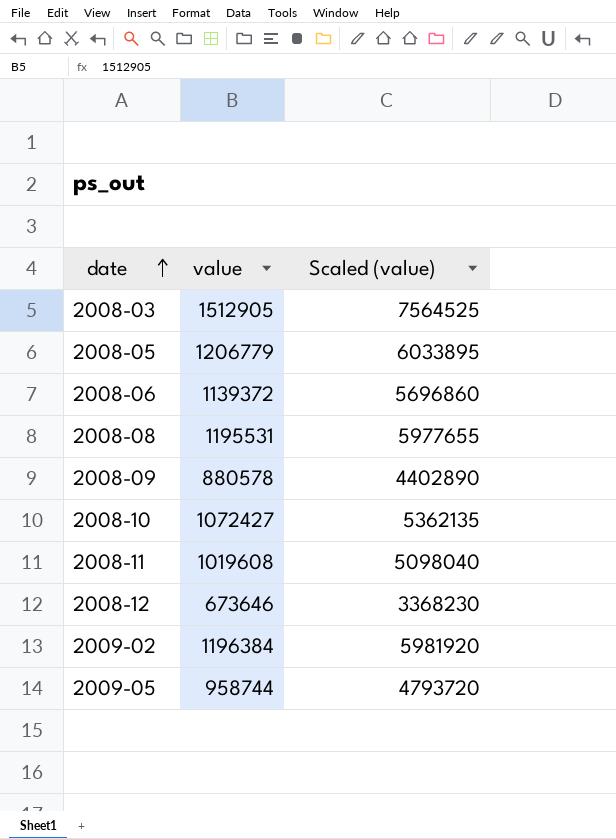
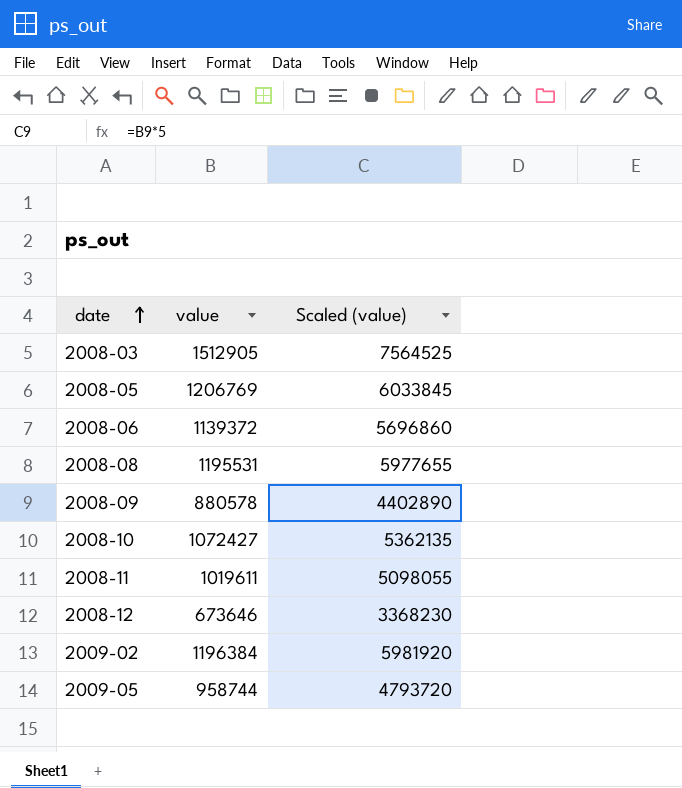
2008-05 | value: 1206779 -> 1206769
2008-05 | Scaled (value): 6033895 -> 6033845
2008-11 | value: 1019608 -> 1019611
2008-11 | Scaled (value): 5098040 -> 5098055

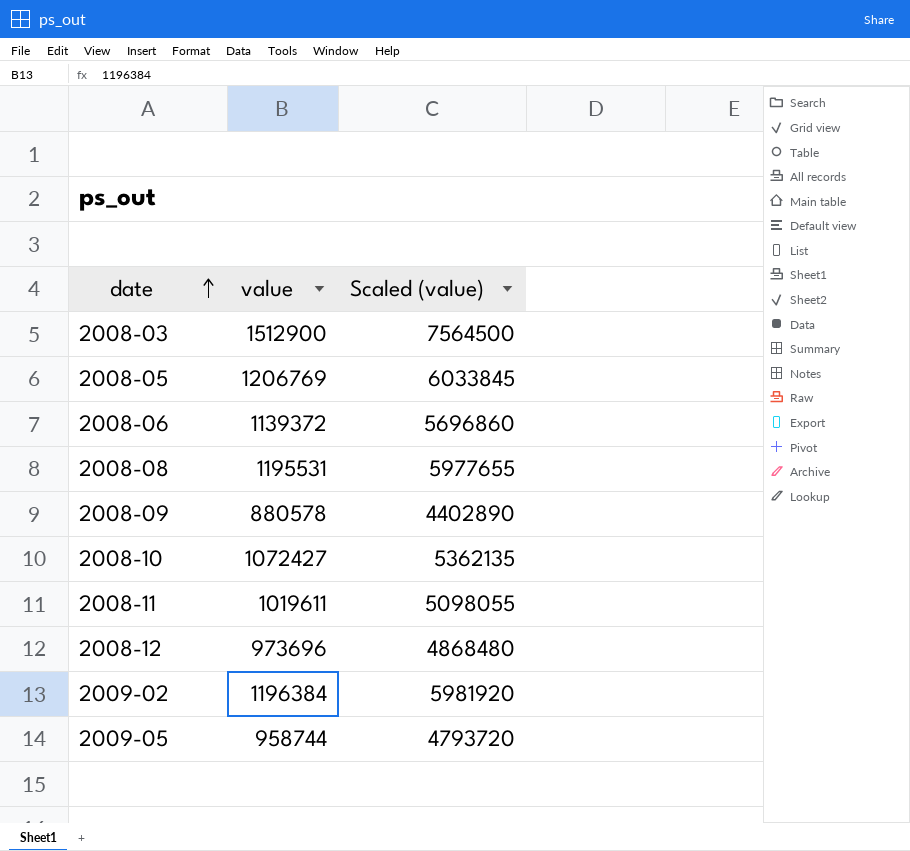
2008-03 | value: 1512905 -> 1512900
2008-03 | Scaled (value): 7564525 -> 7564500
2008-12 | value: 673646 -> 973696
2008-12 | Scaled (value): 3368230 -> 4868480

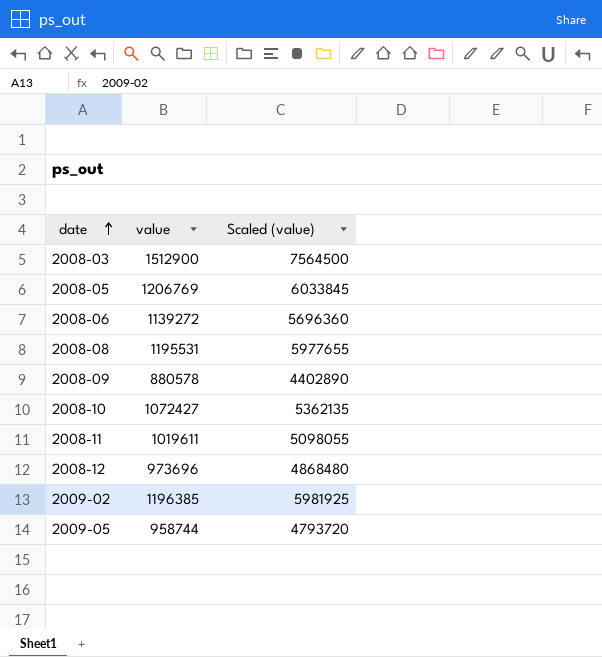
2008-06 | value: 1139372 -> 1139272
2008-06 | Scaled (value): 5696860 -> 5696360
2009-02 | value: 1196384 -> 1196385
2009-02 | Scaled (value): 5981920 -> 5981925

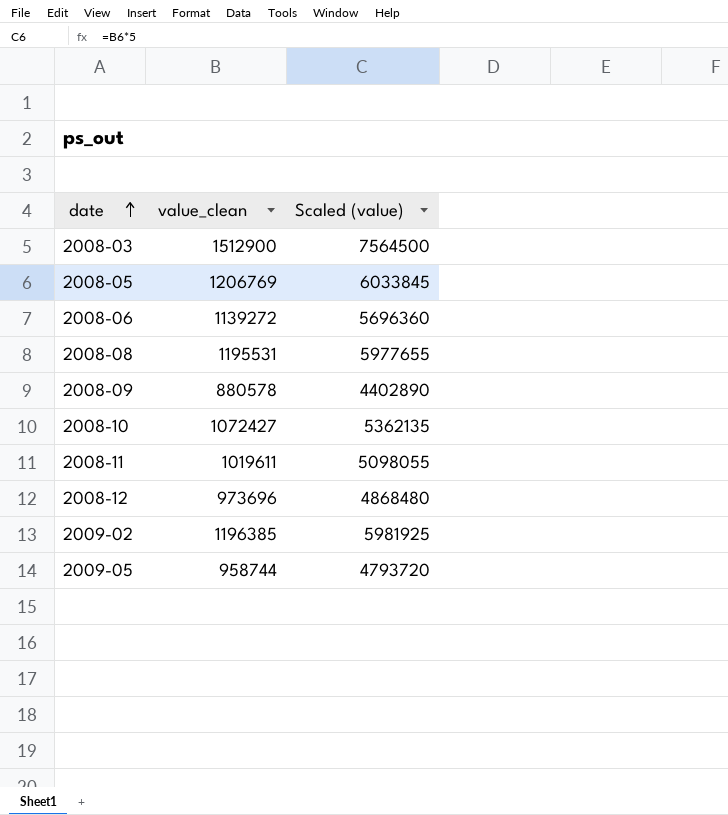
column name: value -> value_clean

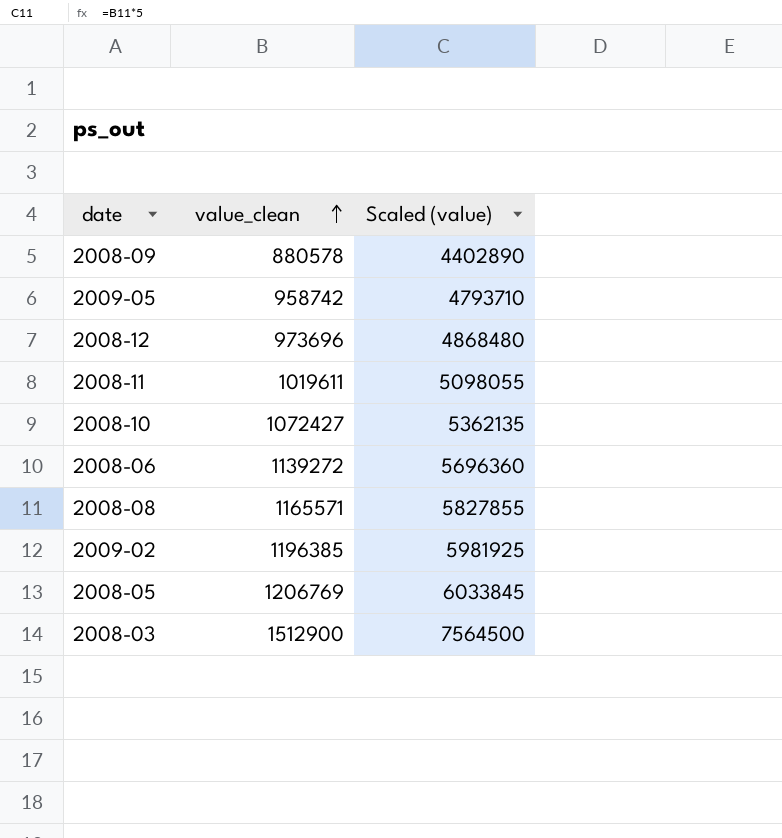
row order: date ascending -> value_clean ascending
2009-05 | value_clean: 958744 -> 958742
2009-05 | Scaled (value): 4793720 -> 4793710
2008-08 | value_clean: 1195531 -> 1165571
2008-08 | Scaled (value): 5977655 -> 5827855

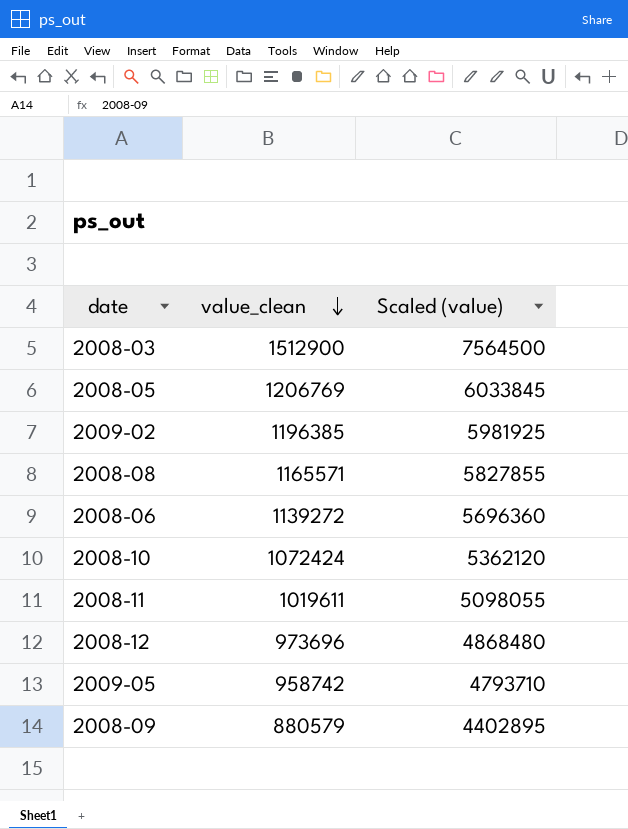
row order: value_clean ascending -> value_clean descending
2008-10 | value_clean: 1072427 -> 1072424
2008-10 | Scaled (value): 5362135 -> 5362120
2008-09 | value_clean: 880578 -> 880579
2008-09 | Scaled (value): 4402890 -> 4402895

